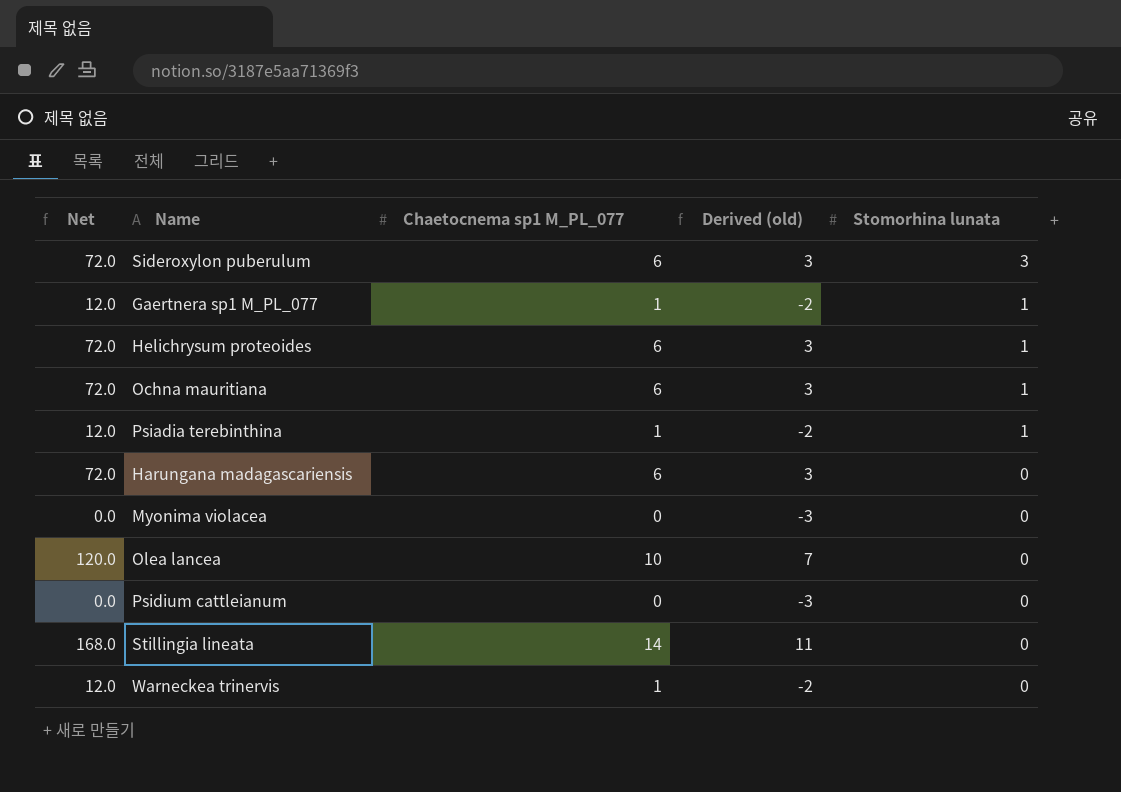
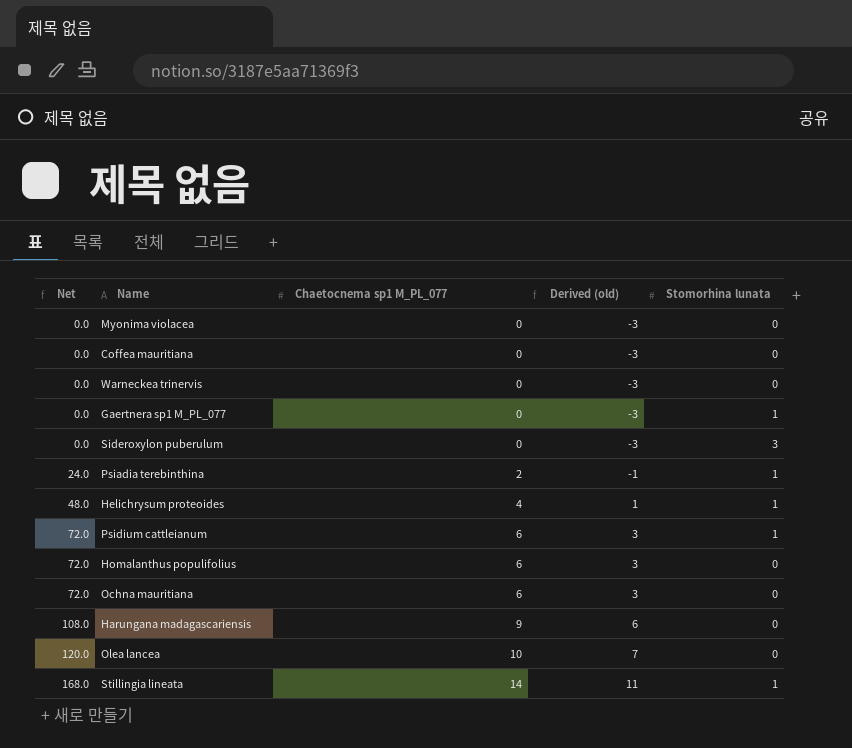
row order: Stomorhina lunata descending -> Net ascending
row Coffea mauritiana: none -> 0.0 | 0 | -3 | 0
Warneckea trinervis | Net: 12.0 -> 0.0
Warneckea trinervis | Chaetocnema sp1 M_PL_077: 1 -> 0
Warneckea trinervis | Derived (old): -2 -> -3
Gaertnera sp1 M_PL_077 | Net: 12.0 -> 0.0
Gaertnera sp1 M_PL_077 | Chaetocnema sp1 M_PL_077: 1 -> 0
Gaertnera sp1 M_PL_077 | Derived (old): -2 -> -3
Sideroxylon puberulum | Net: 72.0 -> 0.0
Sideroxylon puberulum | Chaetocnema sp1 M_PL_077: 6 -> 0
Sideroxylon puberulum | Derived (old): 3 -> -3
Psiadia terebinthina | Net: 12.0 -> 24.0
Psiadia terebinthina | Chaetocnema sp1 M_PL_077: 1 -> 2
Psiadia terebinthina | Derived (old): -2 -> -1
Helichrysum proteoides | Net: 72.0 -> 48.0
Helichrysum proteoides | Chaetocnema sp1 M_PL_077: 6 -> 4
Helichrysum proteoides | Derived (old): 3 -> 1
Psidium cattleianum | Net: 0.0 -> 72.0
Psidium cattleianum | Chaetocnema sp1 M_PL_077: 0 -> 6
Psidium cattleianum | Derived (old): -3 -> 3
Psidium cattleianum | Stomorhina lunata: 0 -> 1
row Homalanthus populifolius: none -> 72.0 | 6 | 3 | 0
Ochna mauritiana | Stomorhina lunata: 1 -> 0
Harungana madagascariensis | Net: 72.0 -> 108.0
Harungana madagascariensis | Chaetocnema sp1 M_PL_077: 6 -> 9
Harungana madagascariensis | Derived (old): 3 -> 6
Stillingia lineata | Stomorhina lunata: 0 -> 1

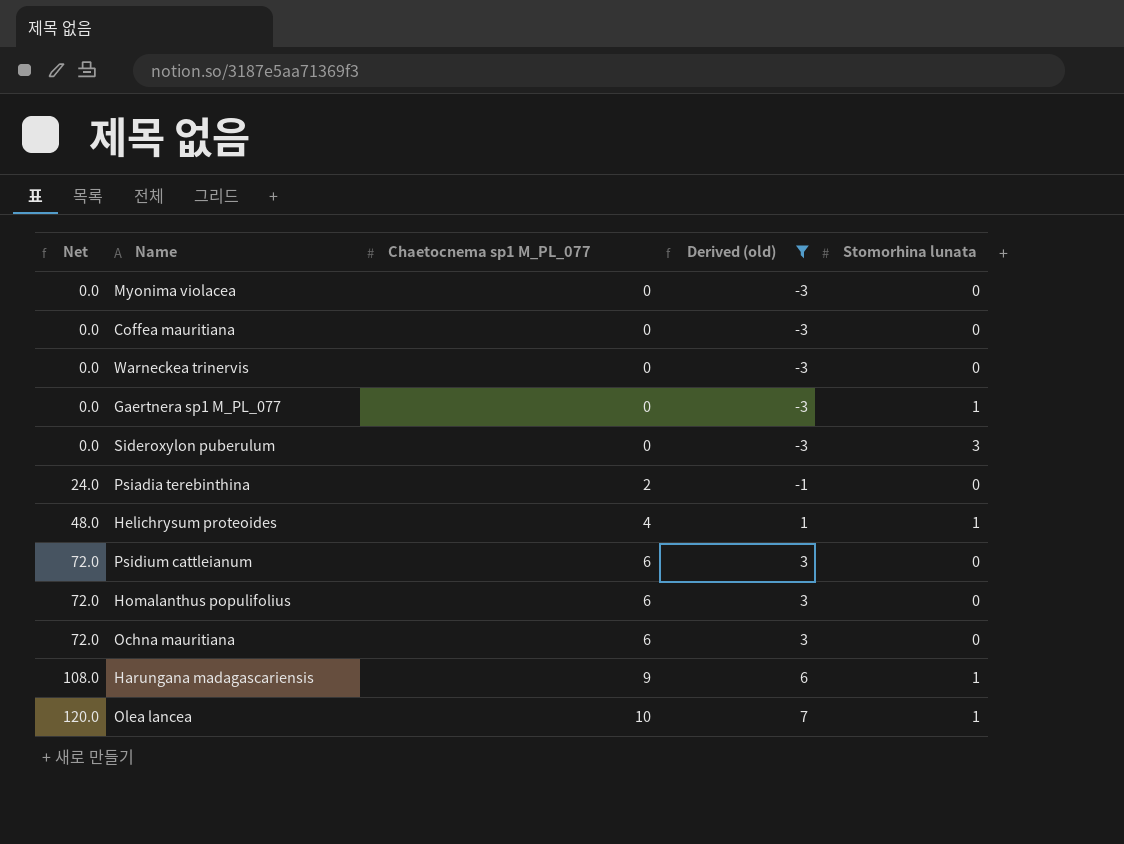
filter: none -> Derived (old) != 11
Psiadia terebinthina | Stomorhina lunata: 1 -> 0
Psidium cattleianum | Stomorhina lunata: 1 -> 0
Harungana madagascariensis | Stomorhina lunata: 0 -> 1
Olea lancea | Stomorhina lunata: 0 -> 1

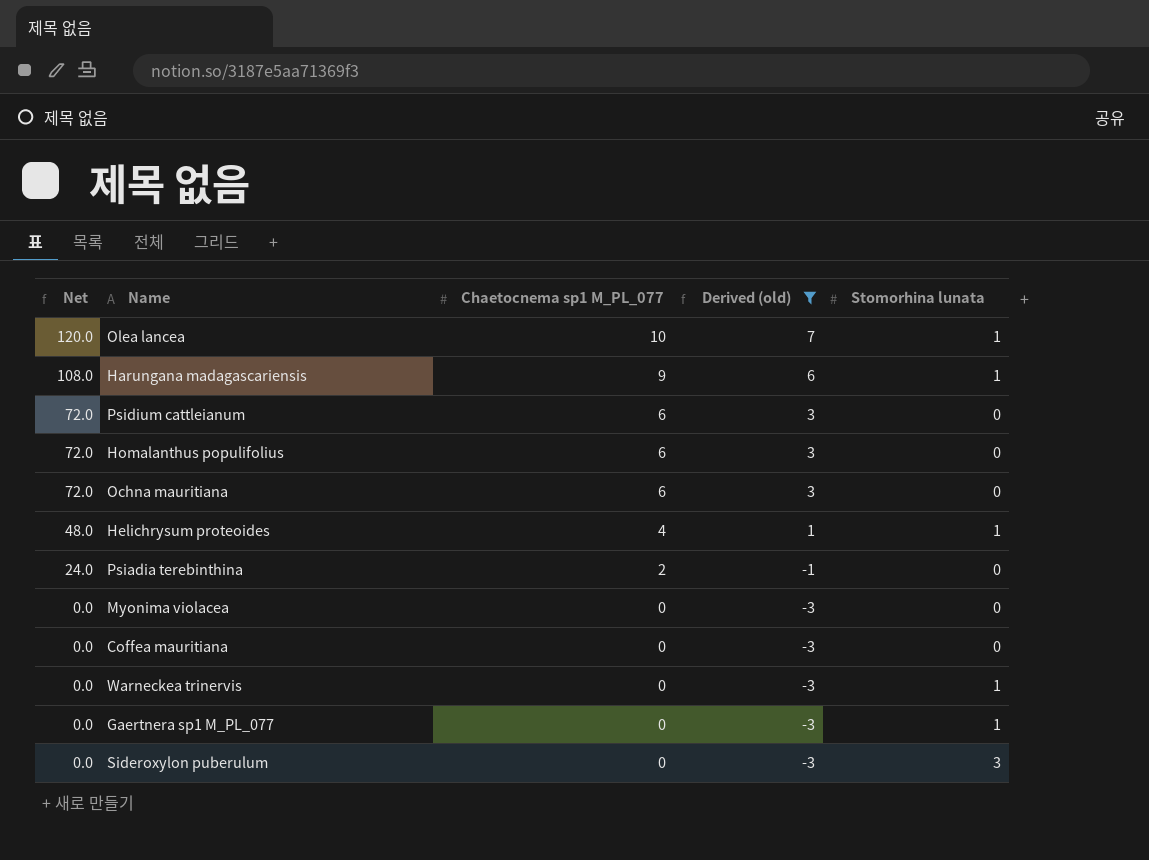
row order: Net ascending -> Net descending
Warneckea trinervis | Stomorhina lunata: 0 -> 1

